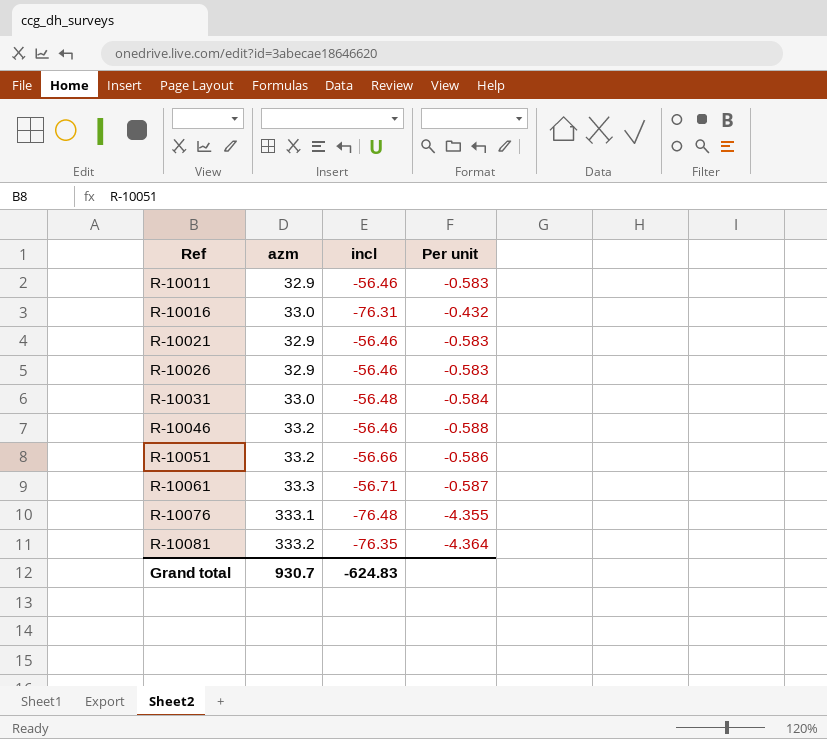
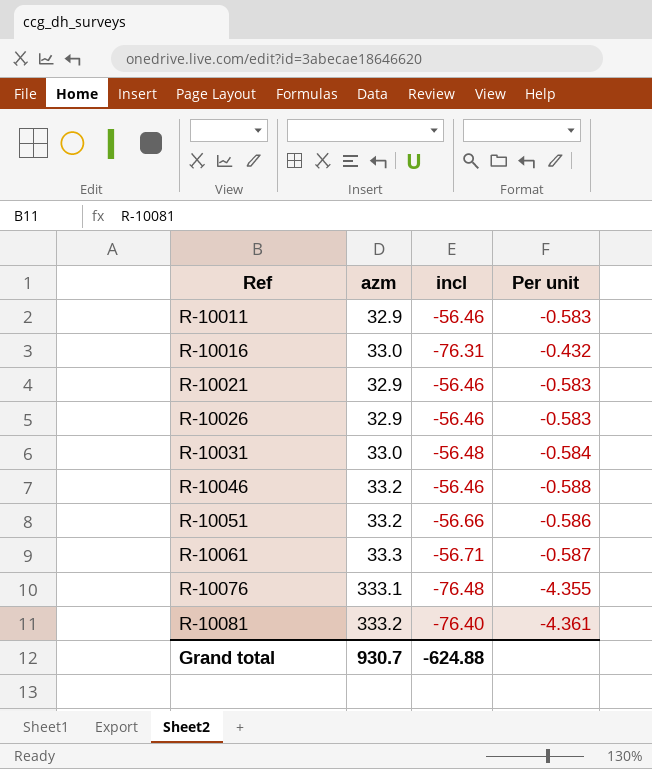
R-10081 | incl: -76.35 -> -76.40
R-10081 | Per unit: -4.364 -> -4.361
Grand total | incl: -624.83 -> -624.88

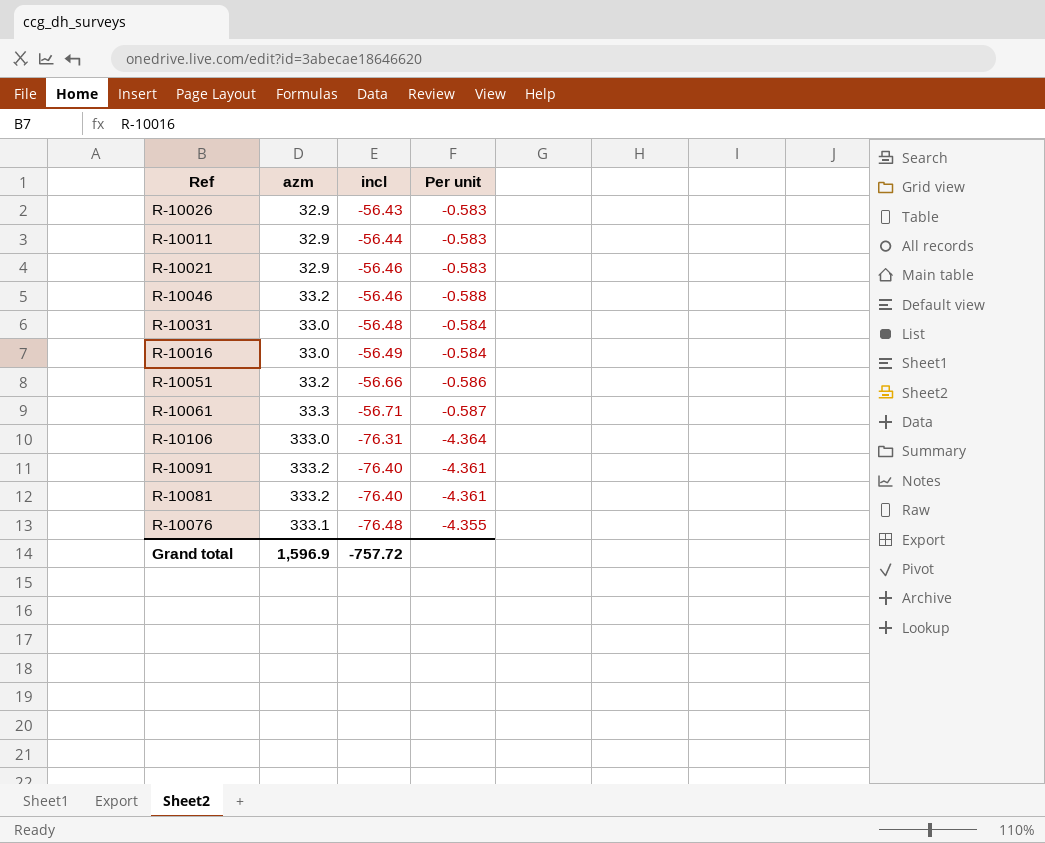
row order: Ref ascending -> incl descending
R-10026 | incl: -56.46 -> -56.43
R-10011 | incl: -56.46 -> -56.44
R-10016 | incl: -76.31 -> -56.49
R-10016 | Per unit: -0.432 -> -0.584
row R-10106: none -> 333.0 | -76.31 | -4.364
row R-10091: none -> 333.2 | -76.40 | -4.361
Grand total | azm: 930.7 -> 1,596.9
Grand total | incl: -624.88 -> -757.72

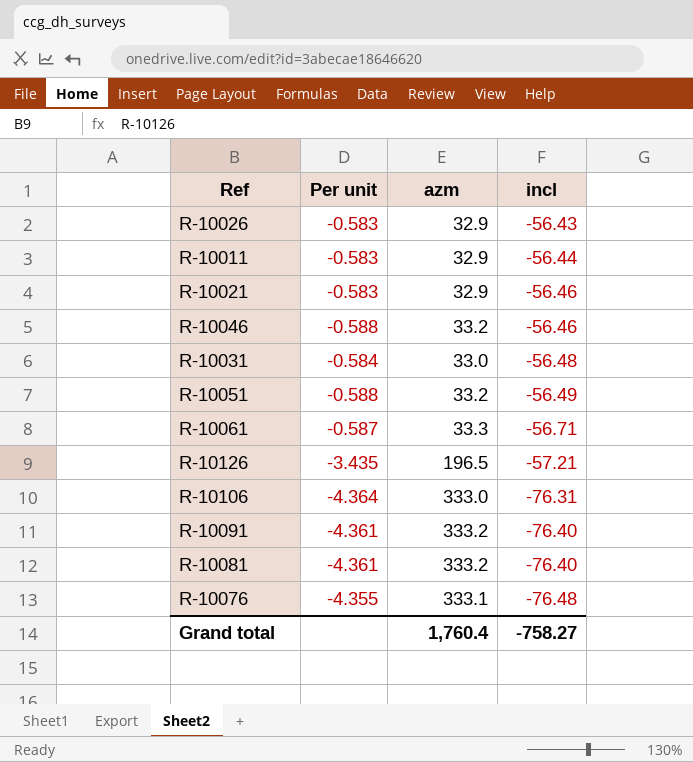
column Per unit | position: 4 -> 2
row R-10016: 33.0 | -56.49 | -0.584 -> none
R-10051 | Per unit: -0.586 -> -0.588
R-10051 | incl: -56.66 -> -56.49
row R-10126: none -> -3.435 | 196.5 | -57.21
Grand total | azm: 1,596.9 -> 1,760.4
Grand total | incl: -757.72 -> -758.27

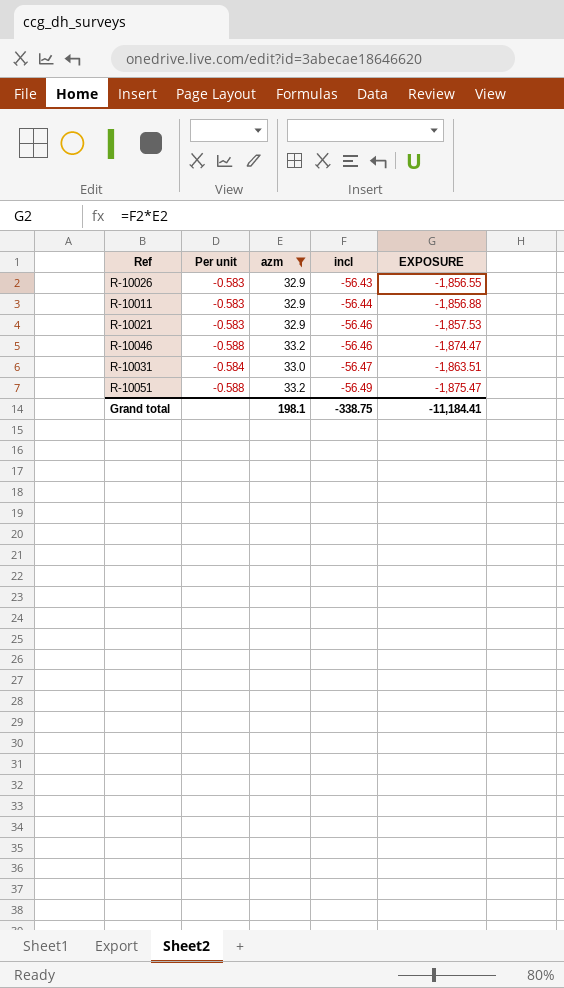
filter: none -> azm <= 33.2
column EXPOSURE | formula: none -> [azm] * [incl]
R-10031 | incl: -56.48 -> -56.47
Grand total | azm: 1,760.4 -> 198.1
Grand total | incl: -758.27 -> -338.75

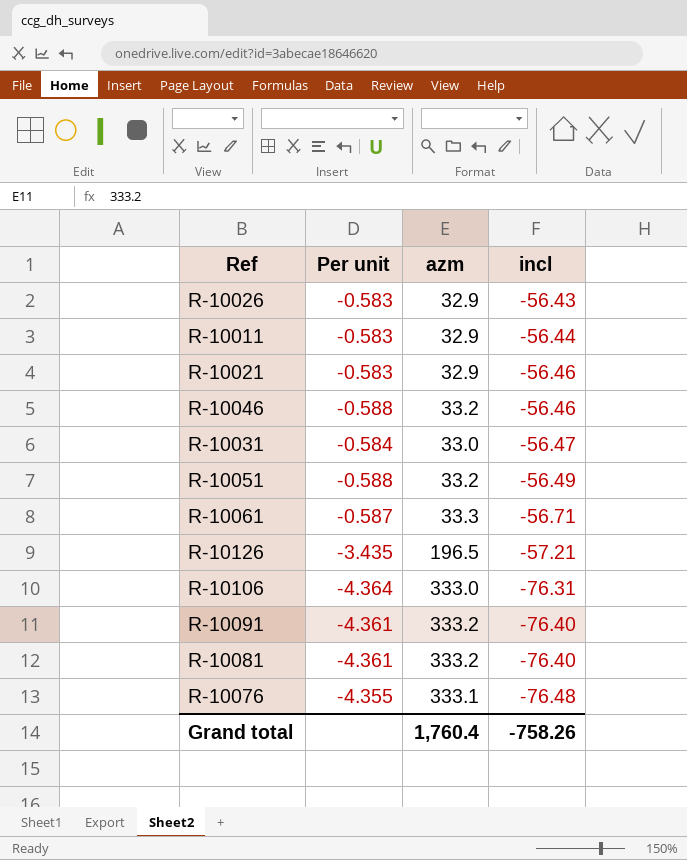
filter: azm <= 33.2 -> none
column EXPOSURE | formula: [azm] * [incl] -> none
Grand total | azm: 198.1 -> 1,760.4
Grand total | incl: -338.75 -> -758.26

